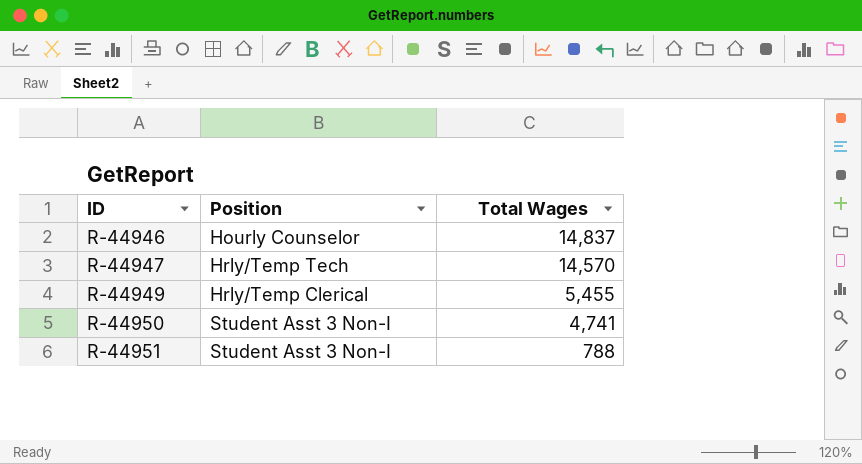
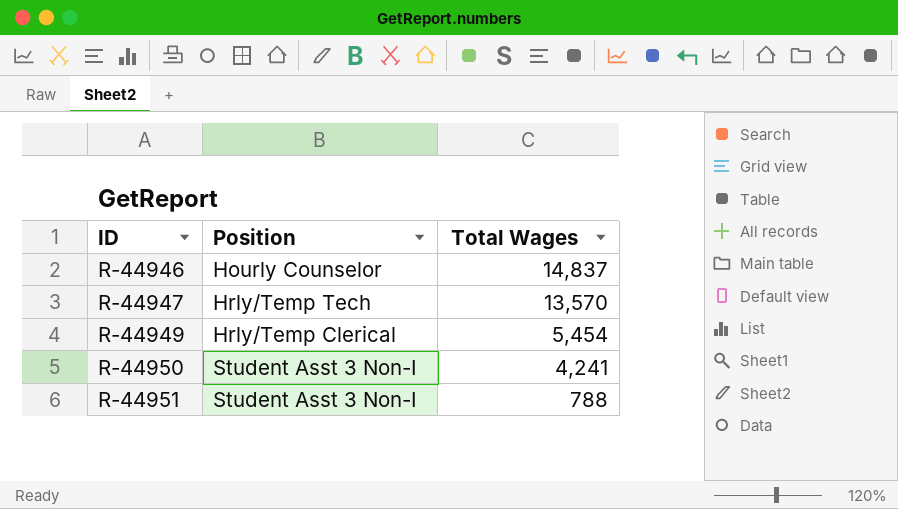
R-44947 | Total Wages: 14,570 -> 13,570
R-44949 | Total Wages: 5,455 -> 5,454
R-44950 | Total Wages: 4,741 -> 4,241

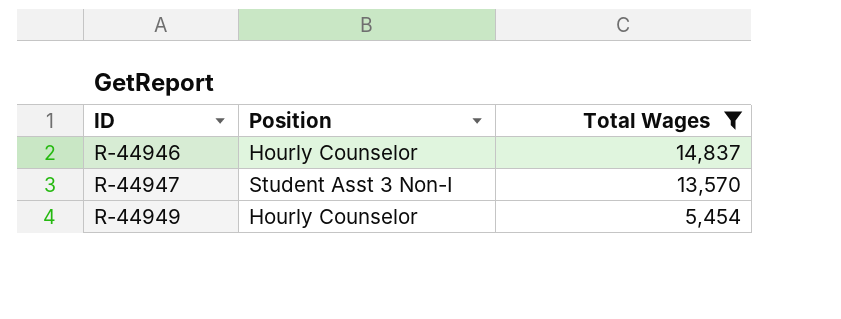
filter: none -> Total Wages >= 5,454
R-44947 | Position: Hrly/Temp Tech -> Student Asst 3 Non-I
R-44949 | Position: Hrly/Temp Clerical -> Hourly Counselor

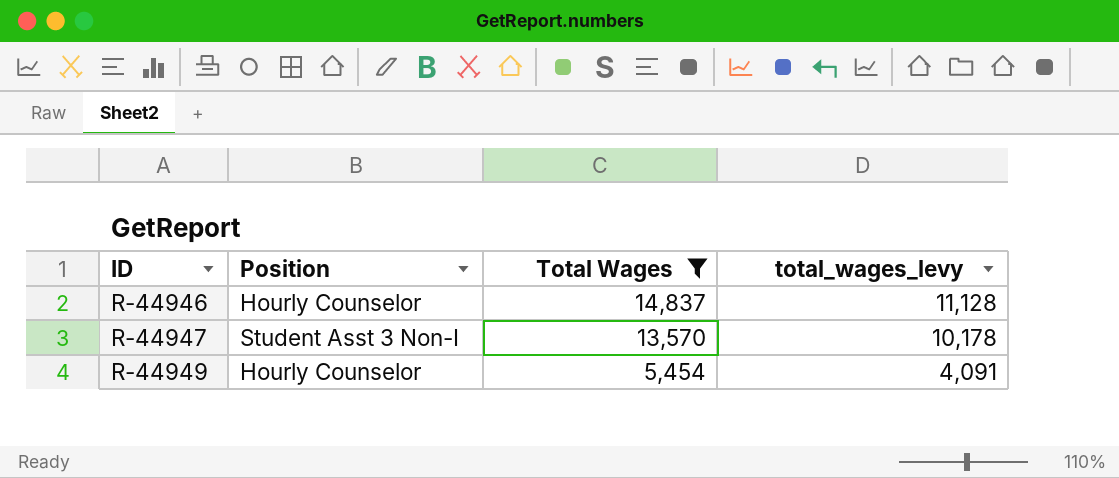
column total_wages_levy | formula: none -> [Total Wages] * 0.75

